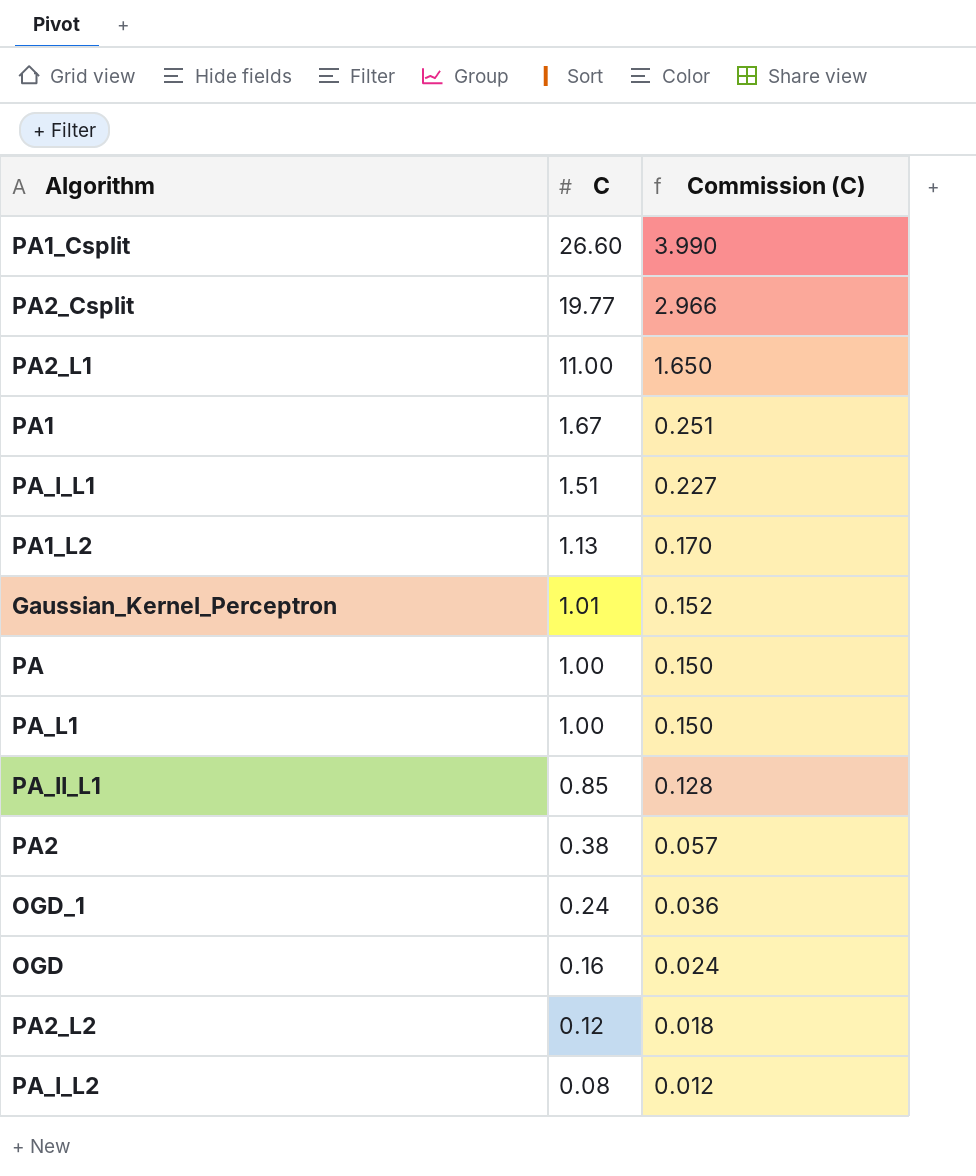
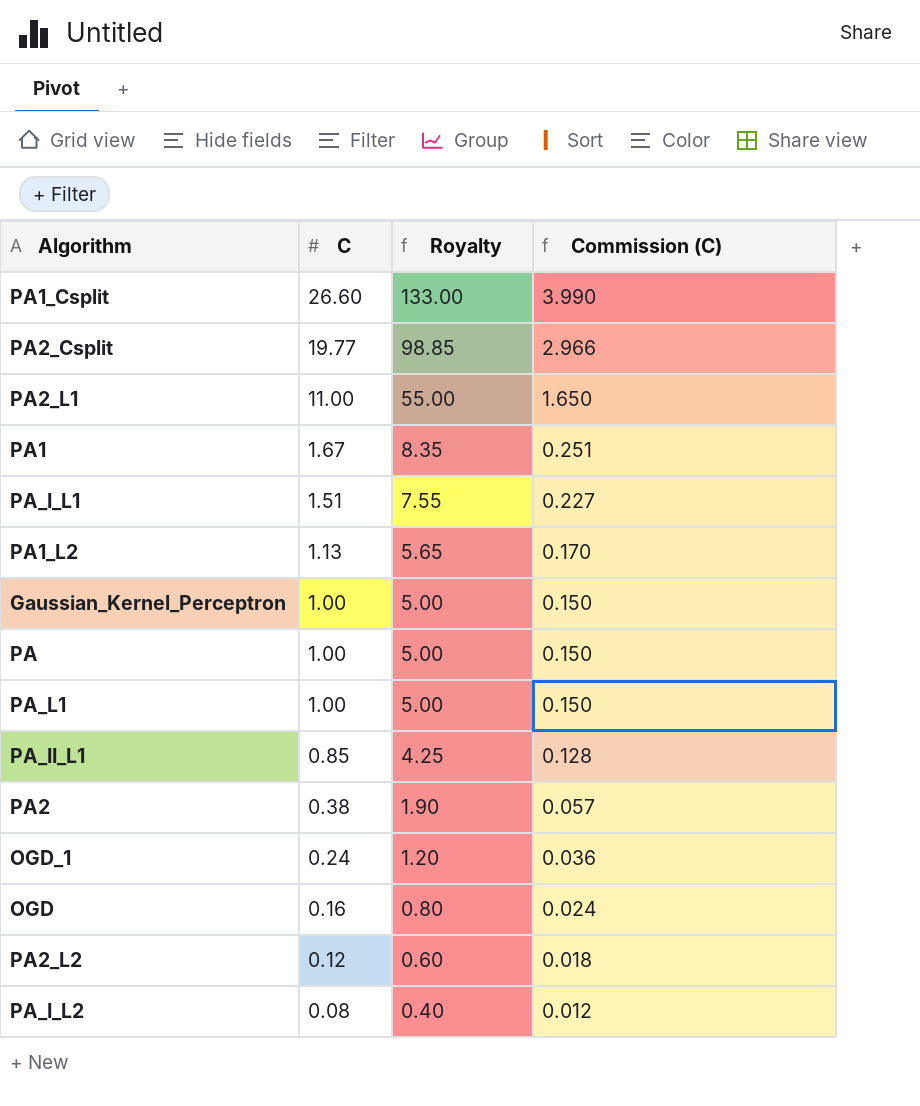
column Royalty | formula: none -> [C] * 5
Gaussian_Kernel_Perceptron | C: 1.01 -> 1.00
Gaussian_Kernel_Perceptron | Commission (C): 0.152 -> 0.150

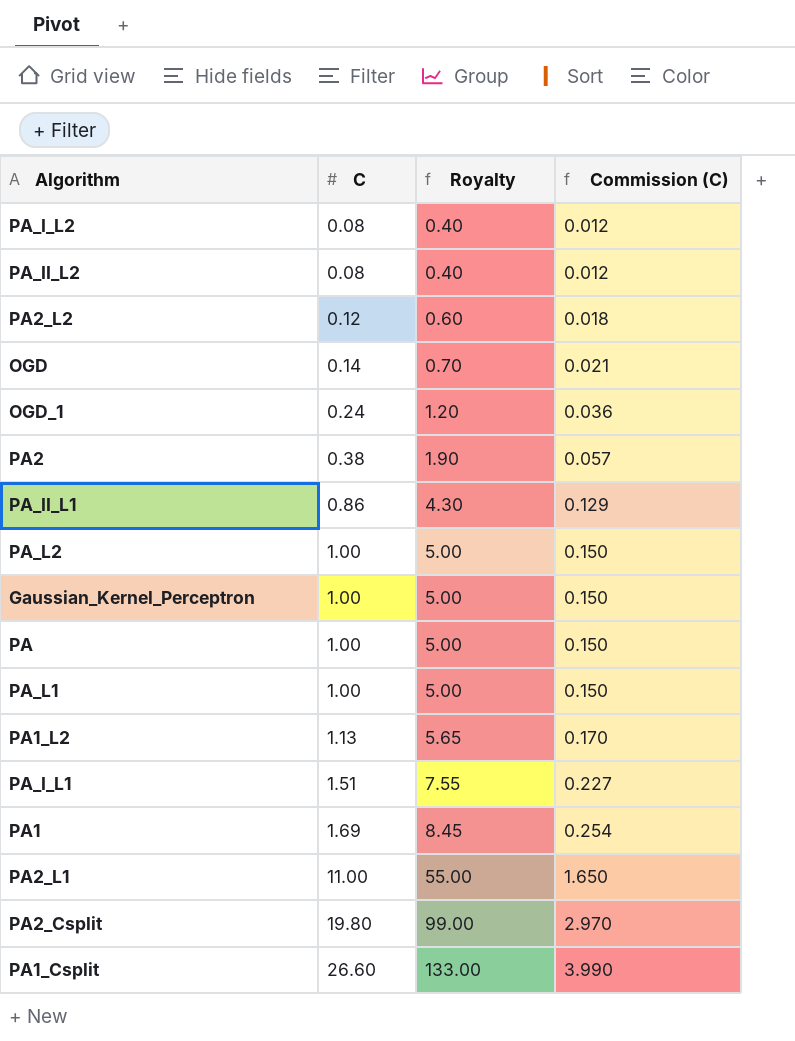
row order: C descending -> C ascending
row PA_II_L2: none -> 0.08 | 0.40 | 0.012
OGD | C: 0.16 -> 0.14
OGD | Royalty: 0.80 -> 0.70
OGD | Commission (C): 0.024 -> 0.021
PA_II_L1 | C: 0.85 -> 0.86
PA_II_L1 | Royalty: 4.25 -> 4.30
PA_II_L1 | Commission (C): 0.128 -> 0.129
row PA_L2: none -> 1.00 | 5.00 | 0.150
PA1 | C: 1.67 -> 1.69
PA1 | Royalty: 8.35 -> 8.45
PA1 | Commission (C): 0.251 -> 0.254
PA2_Csplit | C: 19.77 -> 19.80
PA2_Csplit | Royalty: 98.85 -> 99.00
PA2_Csplit | Commission (C): 2.966 -> 2.970

